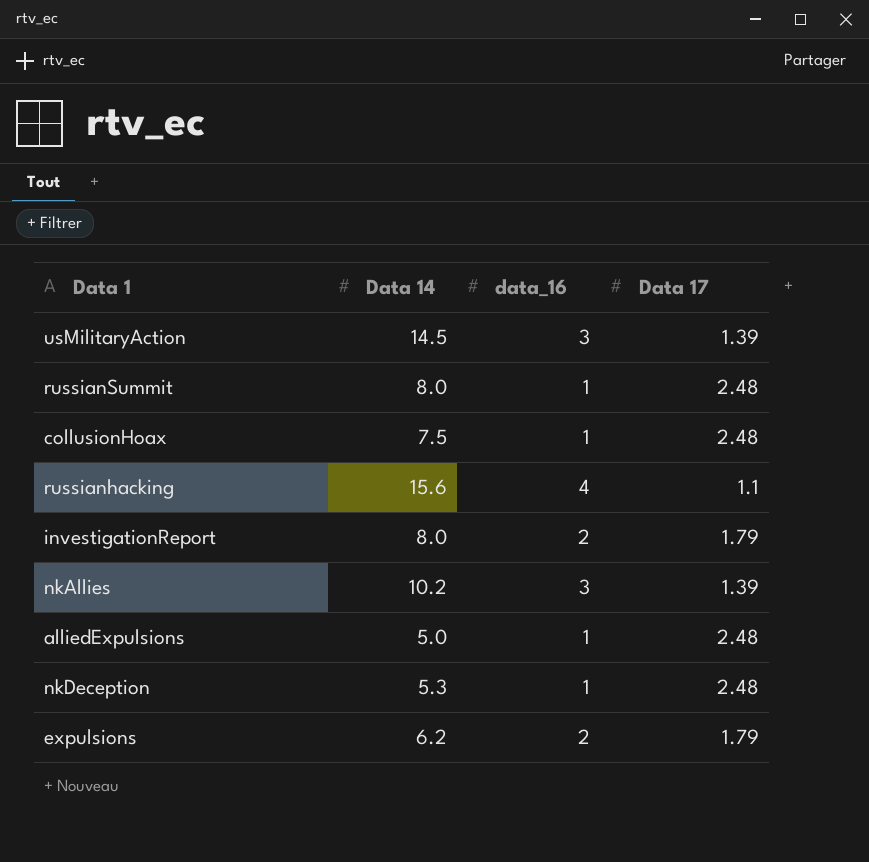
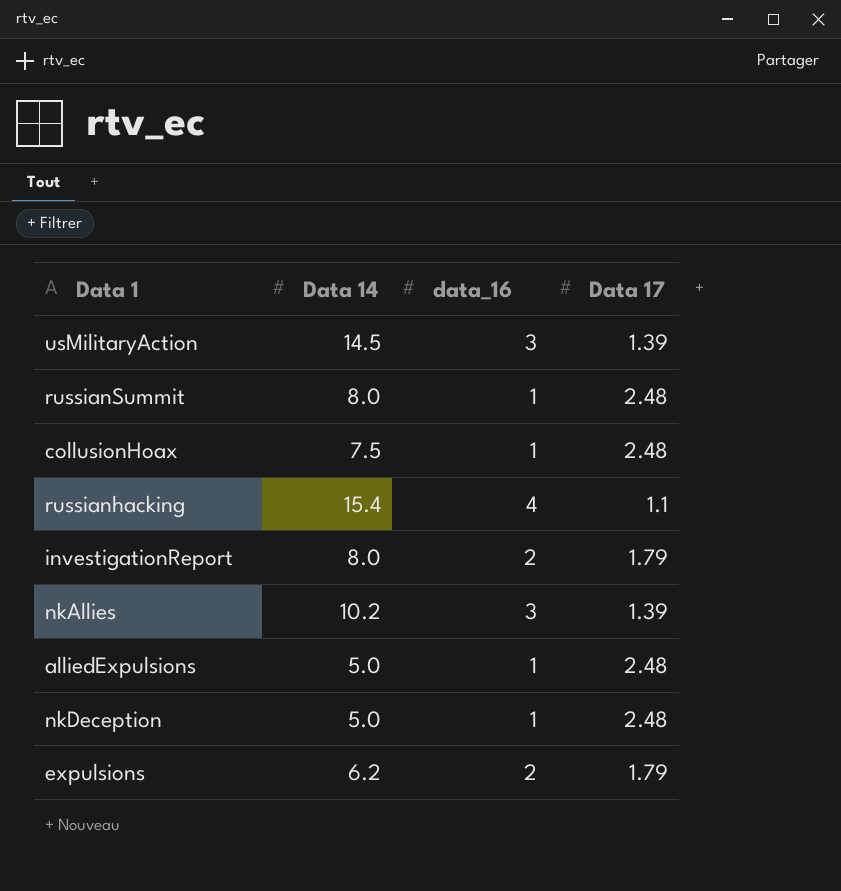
russianhacking | Data 14: 15.6 -> 15.4
nkDeception | Data 14: 5.3 -> 5.0

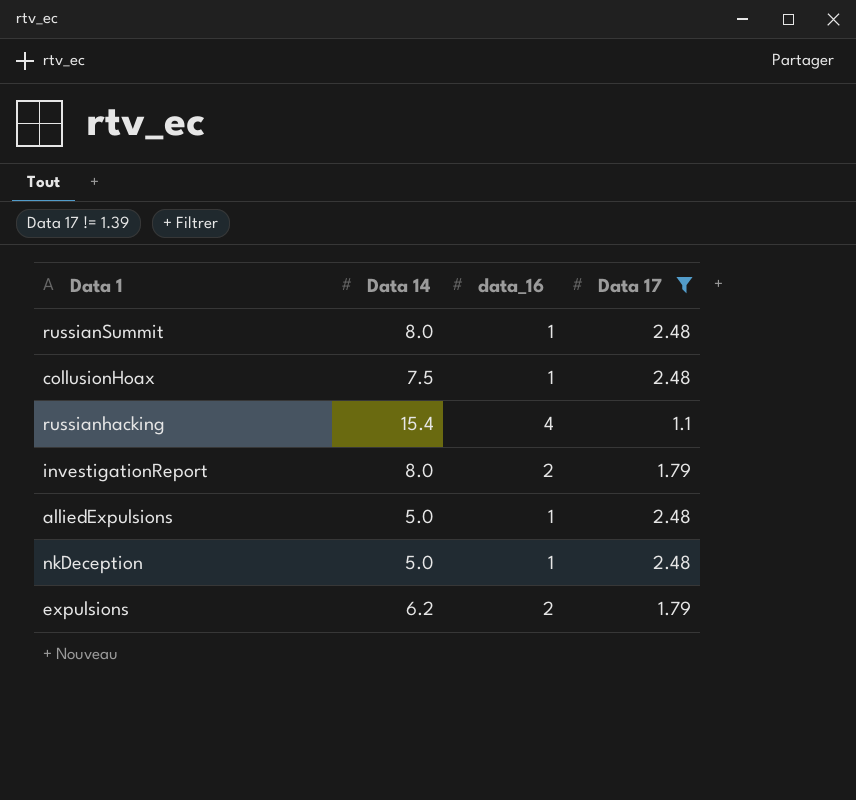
filter: none -> Data 17 != 1.39

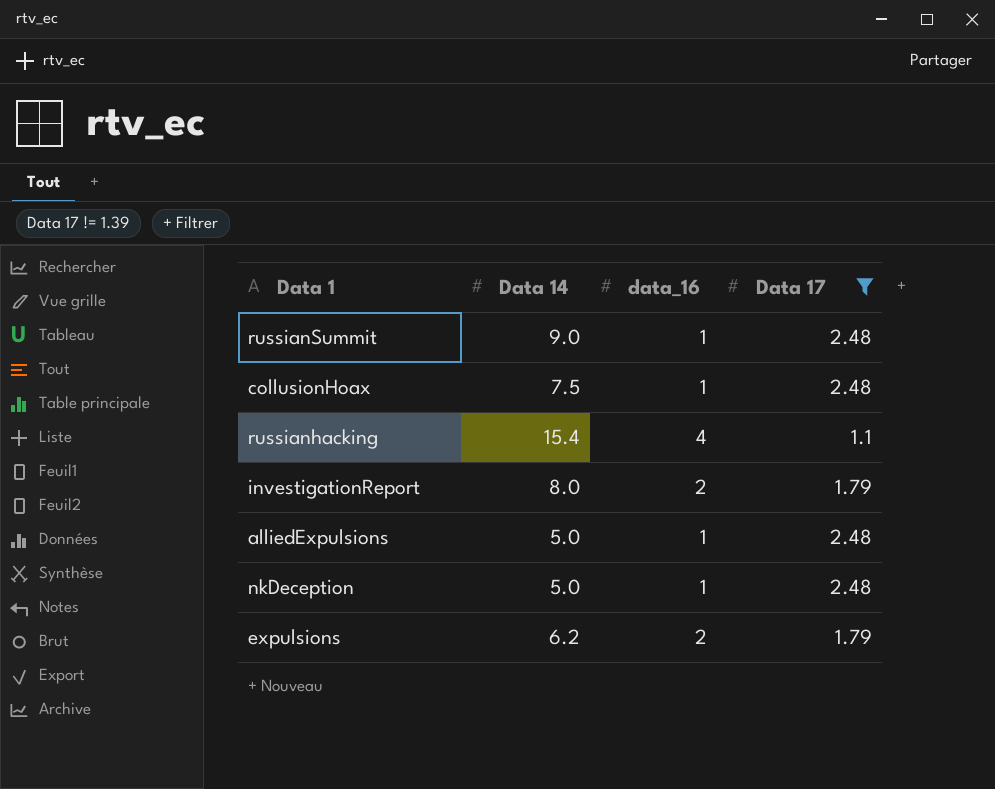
russianSummit | Data 14: 8.0 -> 9.0

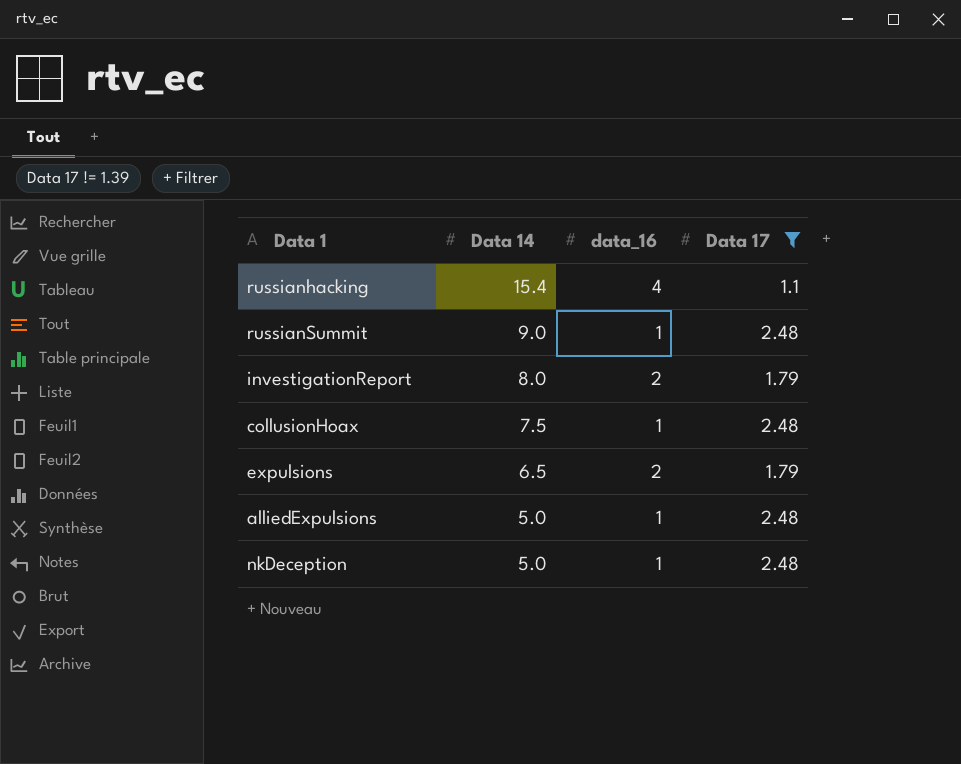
row order: none -> Data 14 descending
expulsions | Data 14: 6.2 -> 6.5

